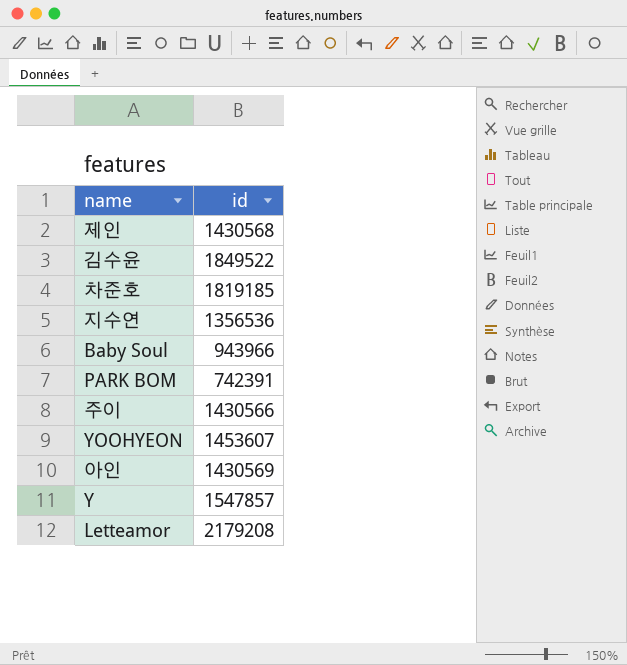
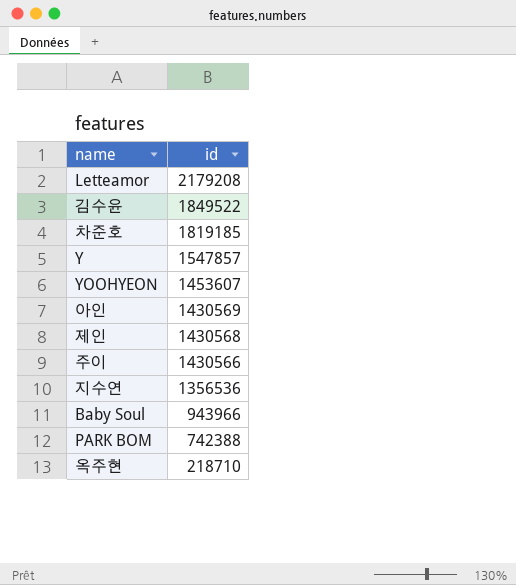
row order: none -> id descending
PARK BOM | id: 742391 -> 742388
row 옥주현: none -> 218710

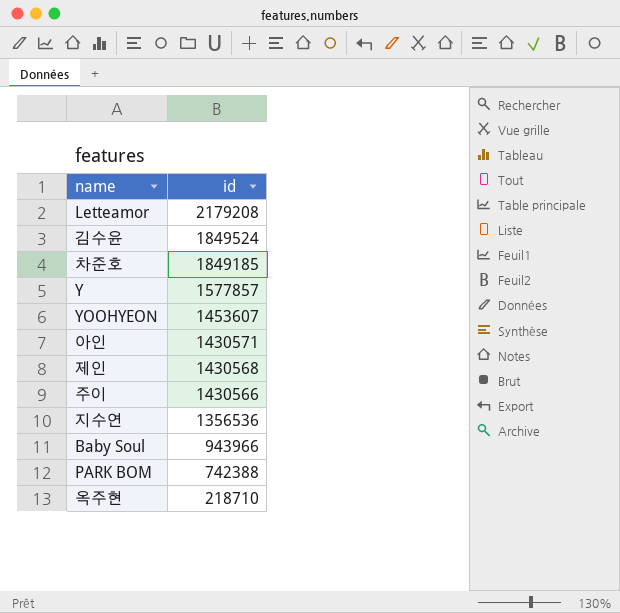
김수윤 | id: 1849522 -> 1849524
차준호 | id: 1819185 -> 1849185
Y | id: 1547857 -> 1577857
아인 | id: 1430569 -> 1430571

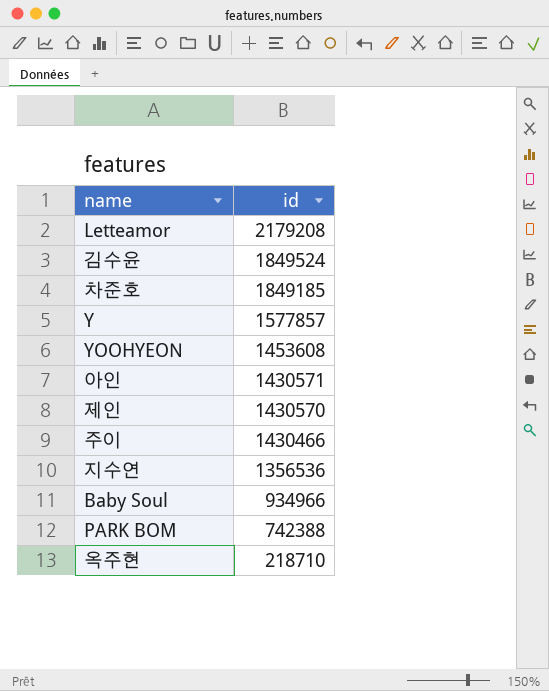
YOOHYEON | id: 1453607 -> 1453608
제인 | id: 1430568 -> 1430570
주이 | id: 1430566 -> 1430466
Baby Soul | id: 943966 -> 934966

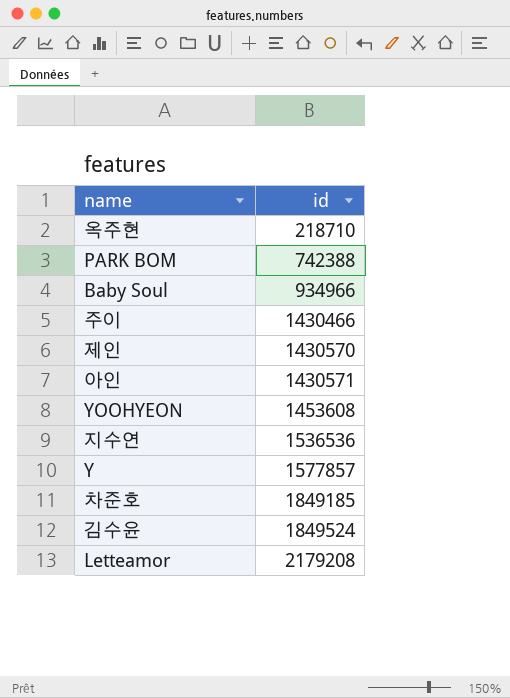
row order: id descending -> id ascending
지수연 | id: 1356536 -> 1536536

